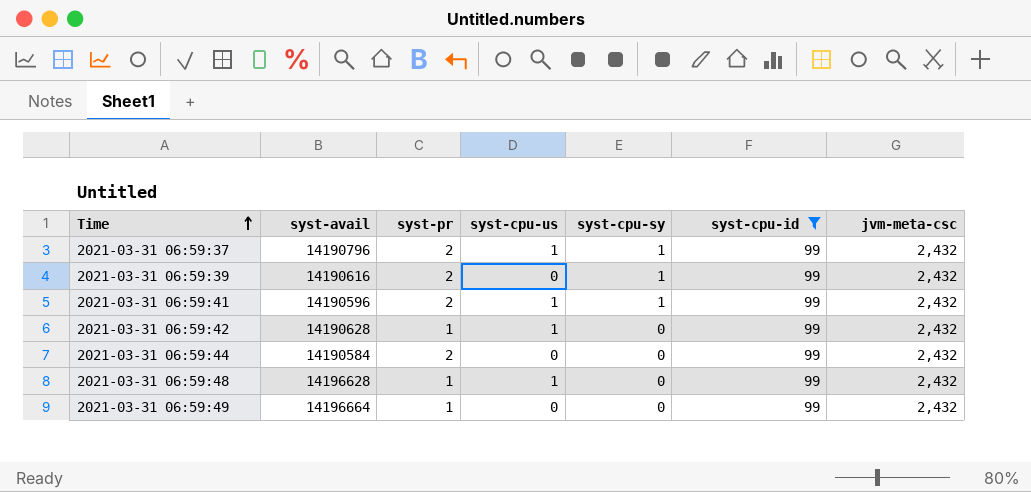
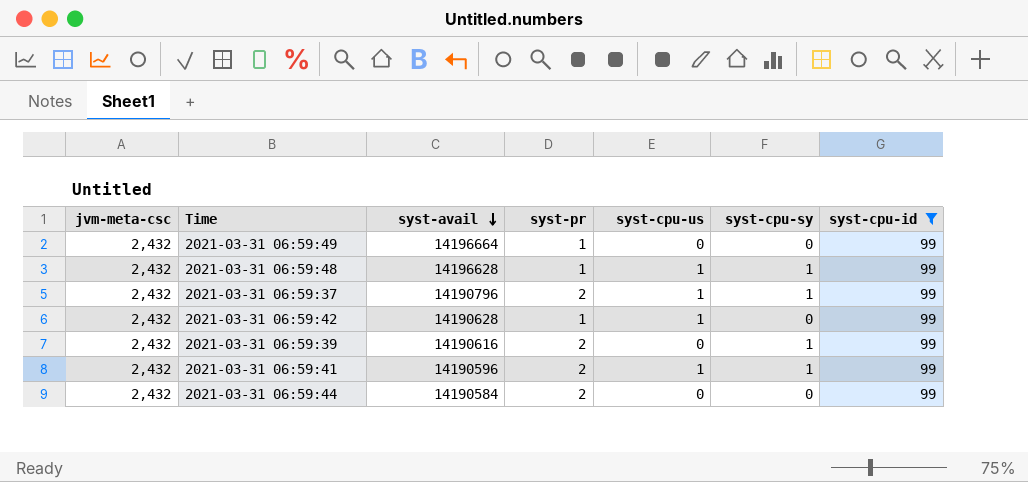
row order: Time ascending -> syst-avail descending
column jvm-meta-csc | position: 7 -> 1
2021-03-31 06:59:48 | syst-cpu-sy: 0 -> 1

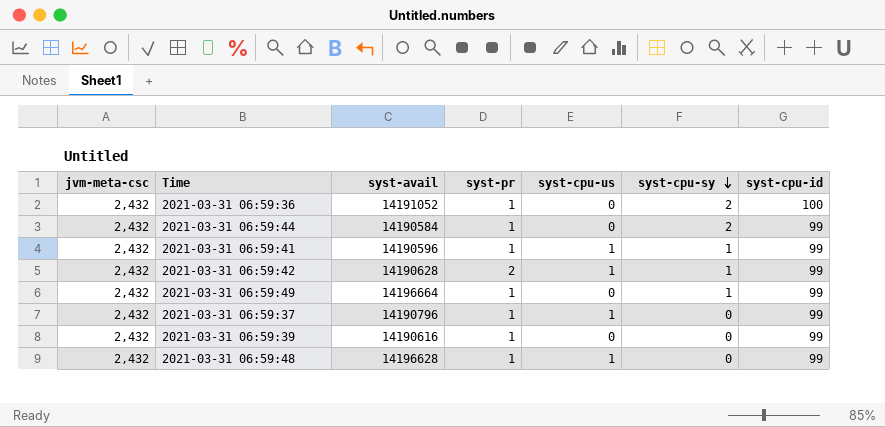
filter: syst-cpu-id = 99 -> none
row order: syst-avail descending -> syst-cpu-sy descending
2021-03-31 06:59:44 | syst-pr: 2 -> 1
2021-03-31 06:59:44 | syst-cpu-sy: 0 -> 2
2021-03-31 06:59:41 | syst-pr: 2 -> 1
2021-03-31 06:59:42 | syst-pr: 1 -> 2
2021-03-31 06:59:42 | syst-cpu-sy: 0 -> 1
2021-03-31 06:59:49 | syst-cpu-sy: 0 -> 1
2021-03-31 06:59:37 | syst-pr: 2 -> 1
2021-03-31 06:59:37 | syst-cpu-sy: 1 -> 0
2021-03-31 06:59:39 | syst-pr: 2 -> 1
2021-03-31 06:59:39 | syst-cpu-sy: 1 -> 0
2021-03-31 06:59:48 | syst-cpu-sy: 1 -> 0

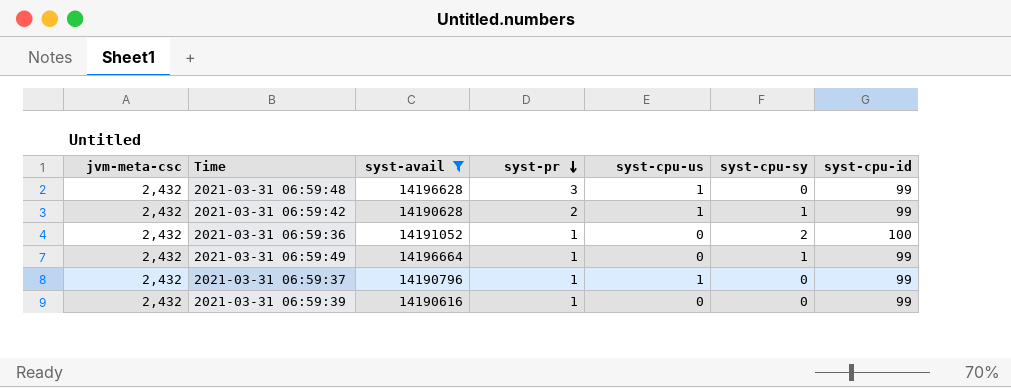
filter: none -> syst-avail >= 14190616
row order: syst-cpu-sy descending -> syst-pr descending
2021-03-31 06:59:48 | syst-pr: 1 -> 3

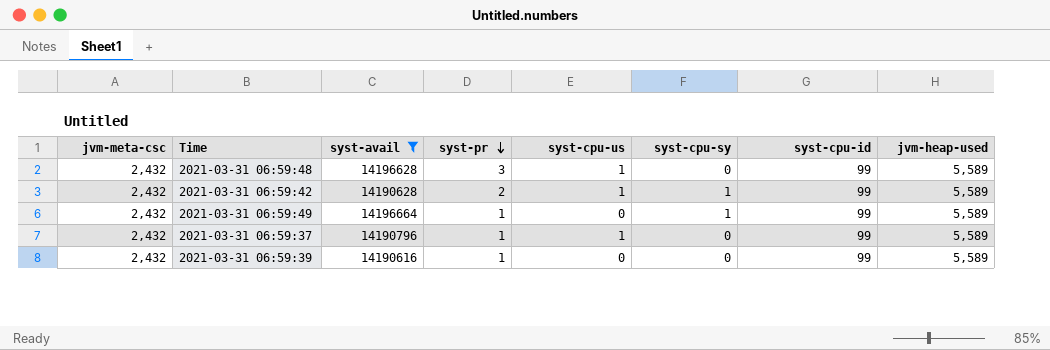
column jvm-heap-used | position: none -> 8
row 2021-03-31 06:59:36: 2,432 | 14191052 | 1 | 0 | 2 | 100 -> none

